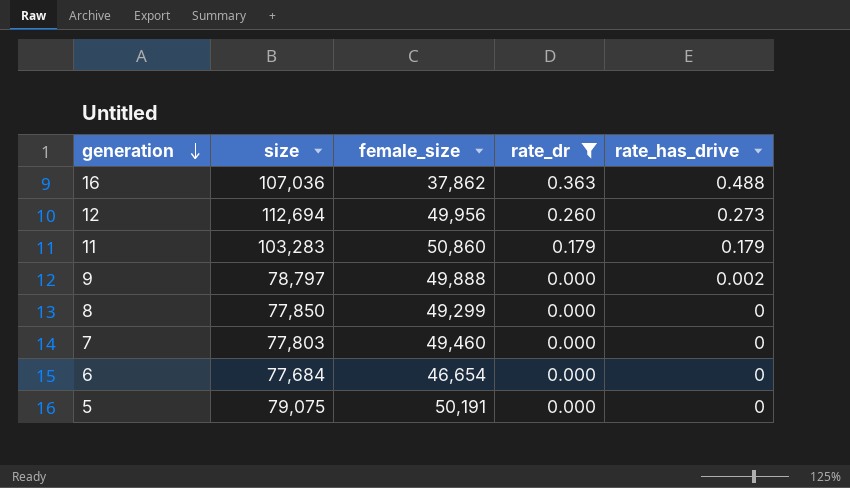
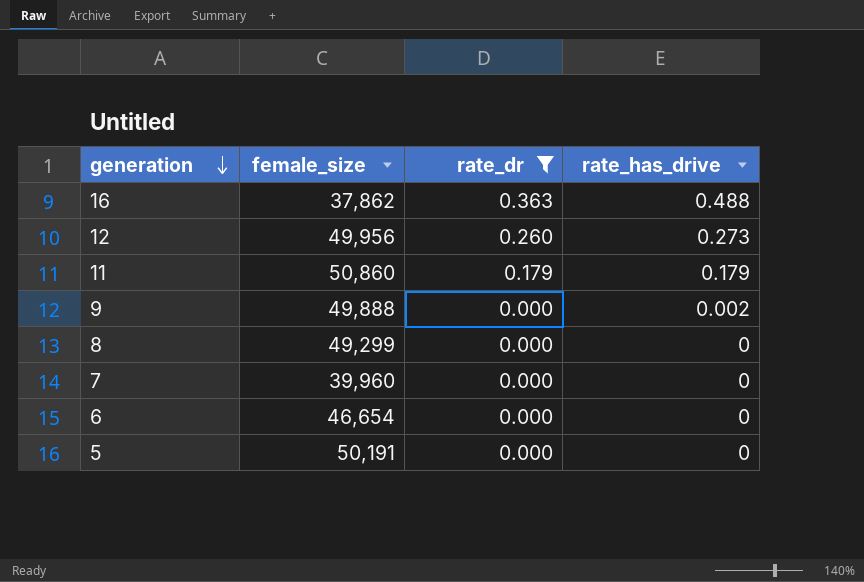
column size | position: 2 -> none
7 | female_size: 49,460 -> 39,960

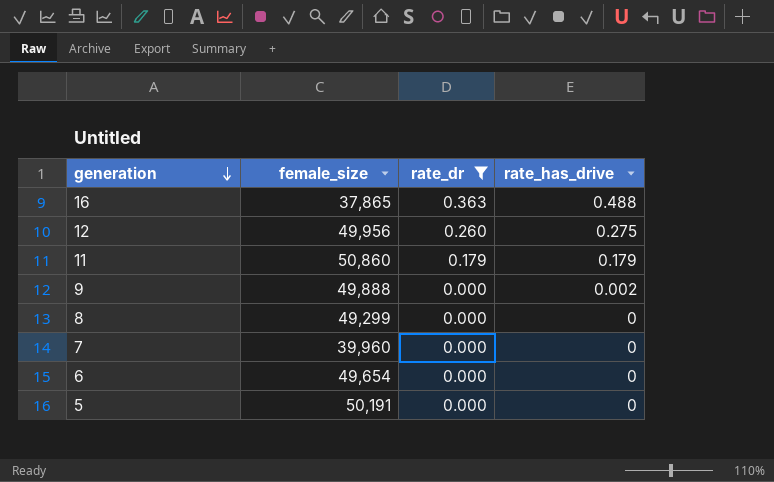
16 | female_size: 37,862 -> 37,865
12 | rate_has_drive: 0.273 -> 0.275
6 | female_size: 46,654 -> 49,654

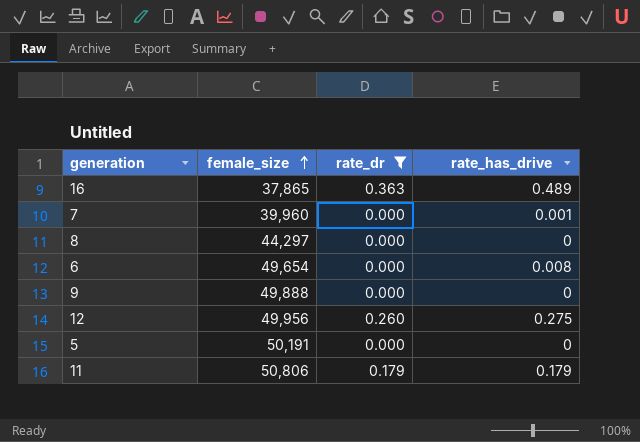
row order: generation descending -> female_size ascending
16 | rate_has_drive: 0.488 -> 0.489
7 | rate_has_drive: 0 -> 0.001
8 | female_size: 49,299 -> 44,297
6 | rate_has_drive: 0 -> 0.008
9 | rate_has_drive: 0.002 -> 0
11 | female_size: 50,860 -> 50,806

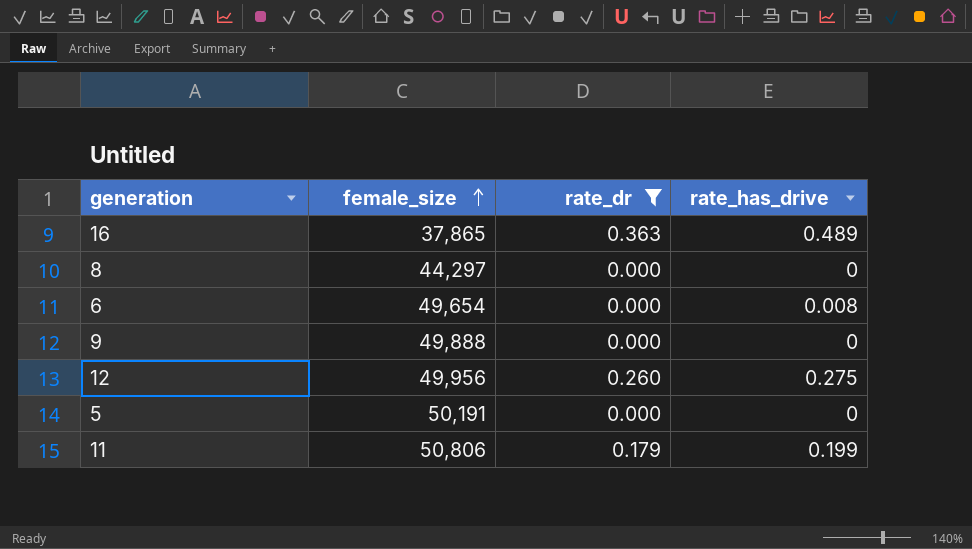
row 7: 39,960 | 0.000 | 0.001 -> none
11 | rate_has_drive: 0.179 -> 0.199

